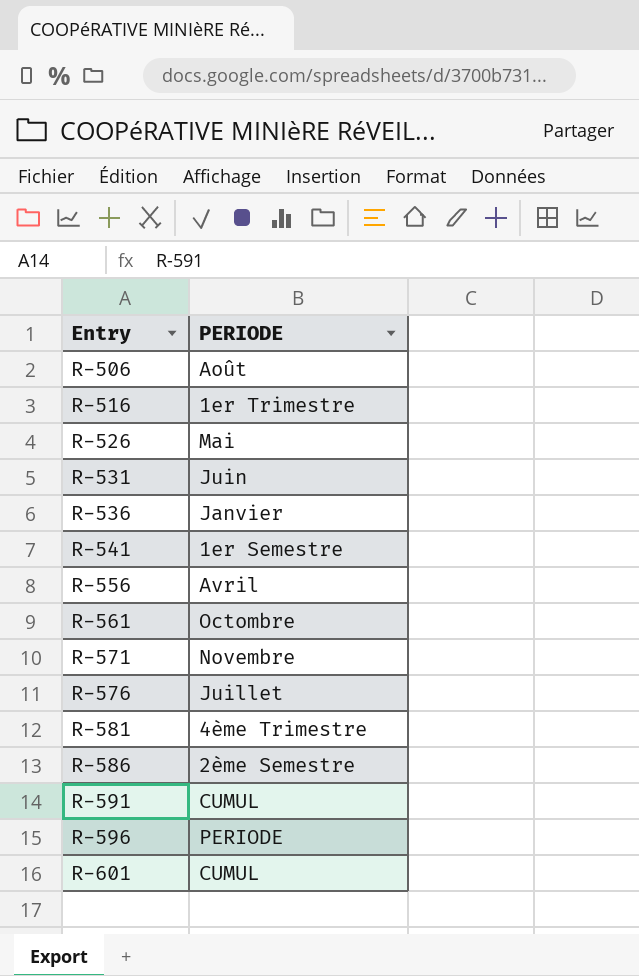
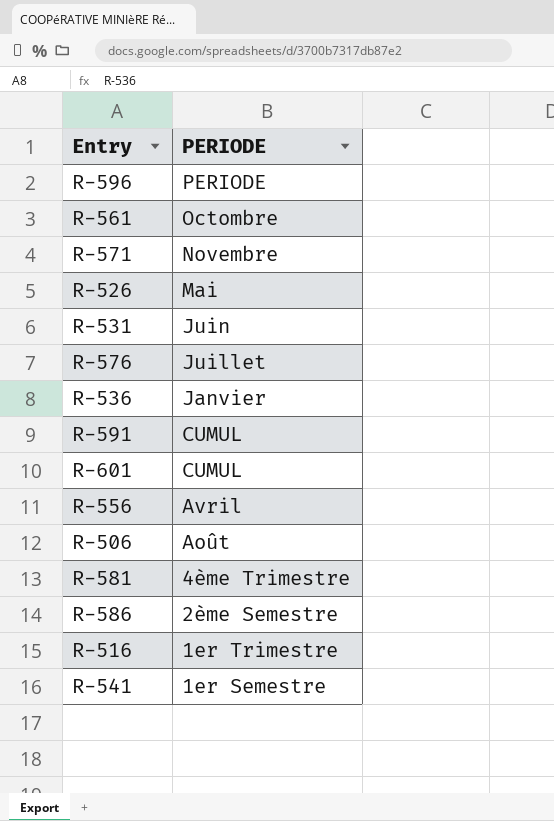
row order: Entry ascending -> PERIODE descending

